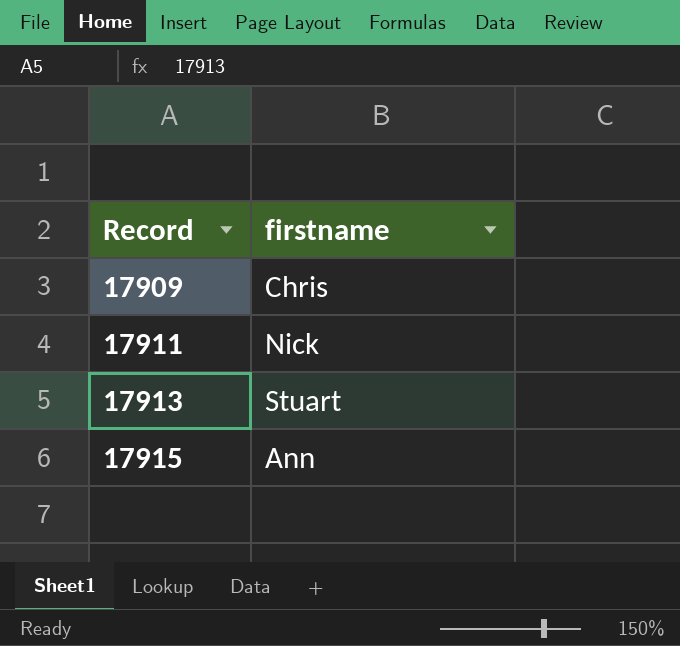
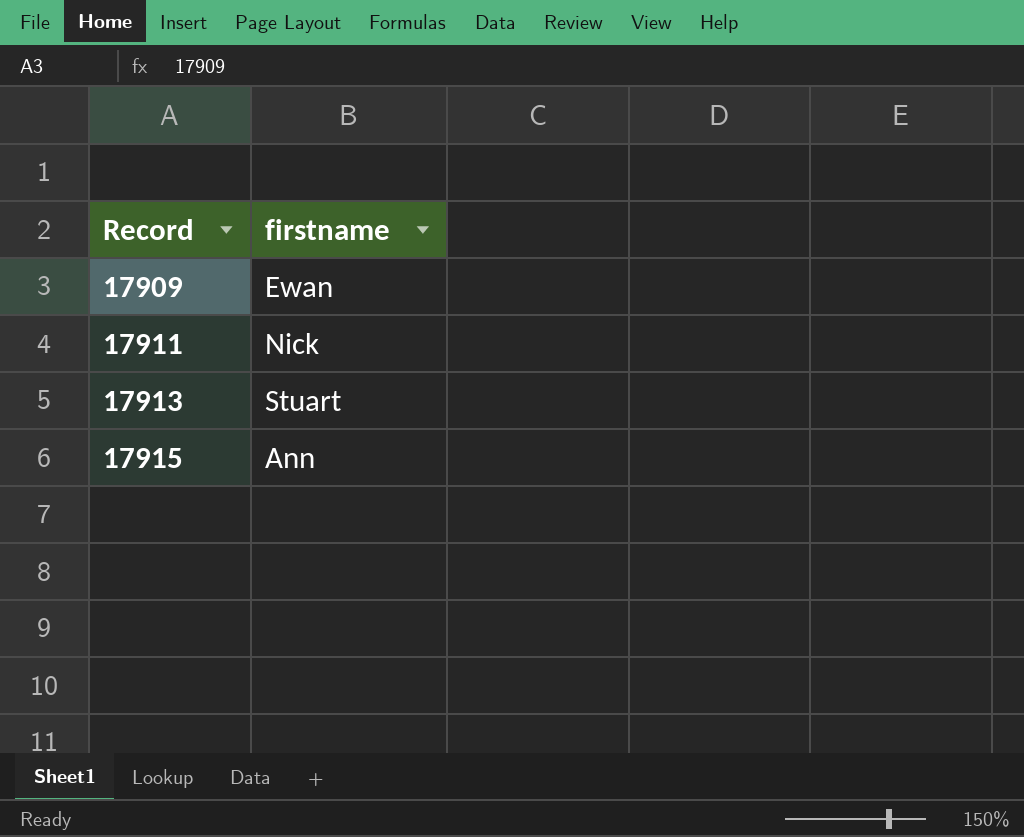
17909 | firstname: Chris -> Ewan

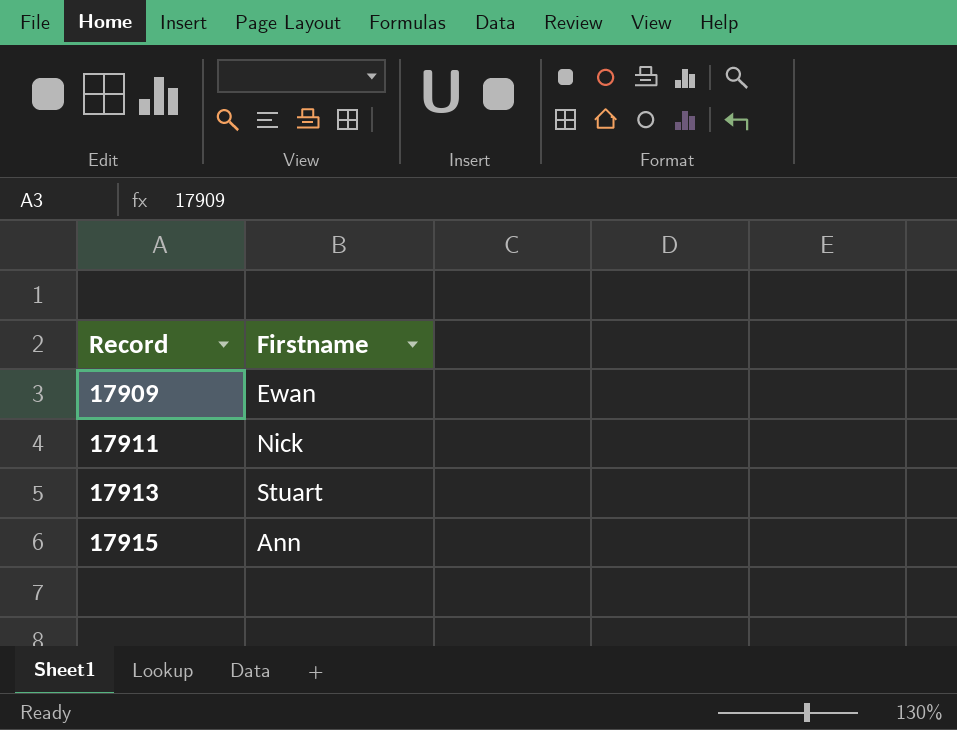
column name: firstname -> Firstname

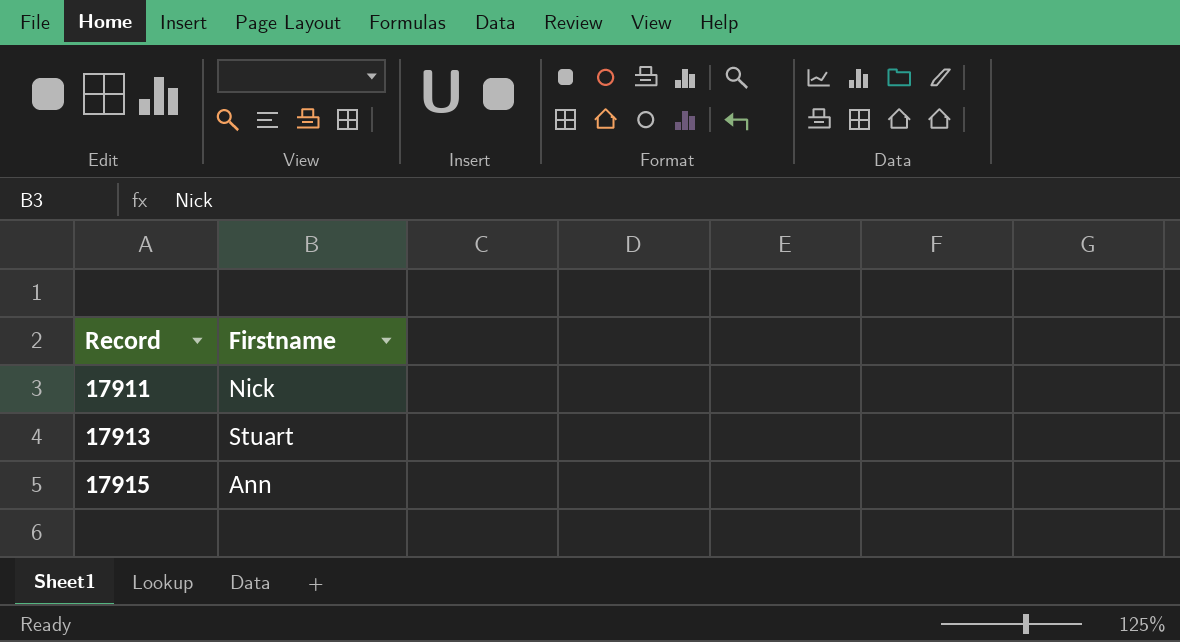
row 17909: Ewan -> none

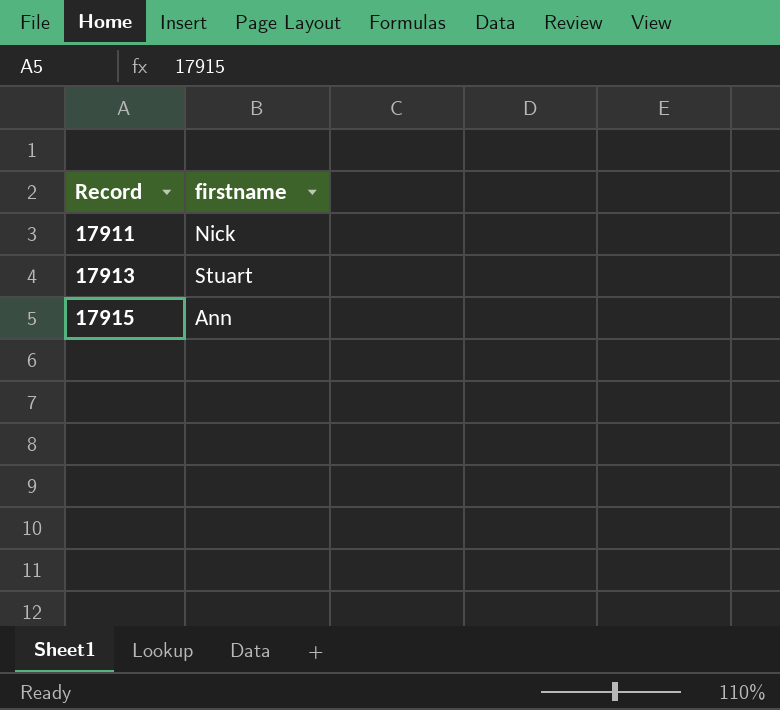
column name: Firstname -> firstname

